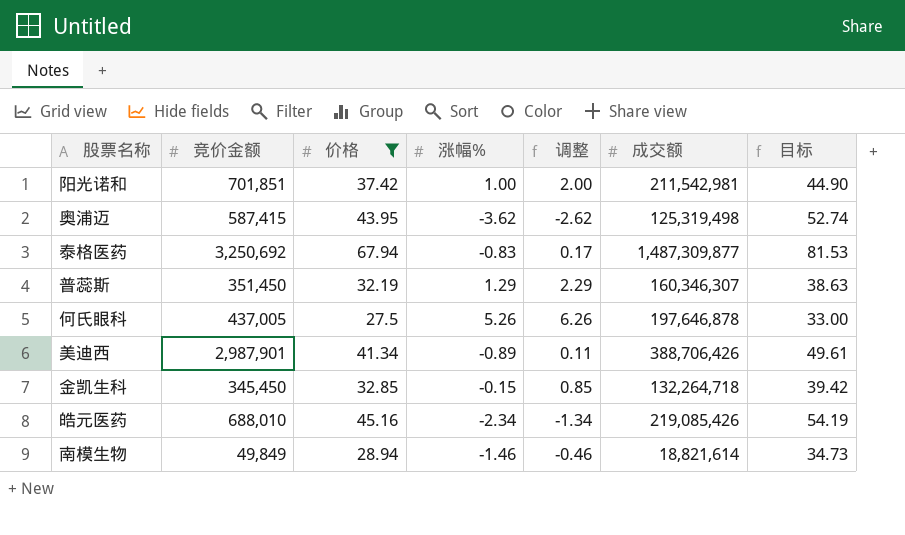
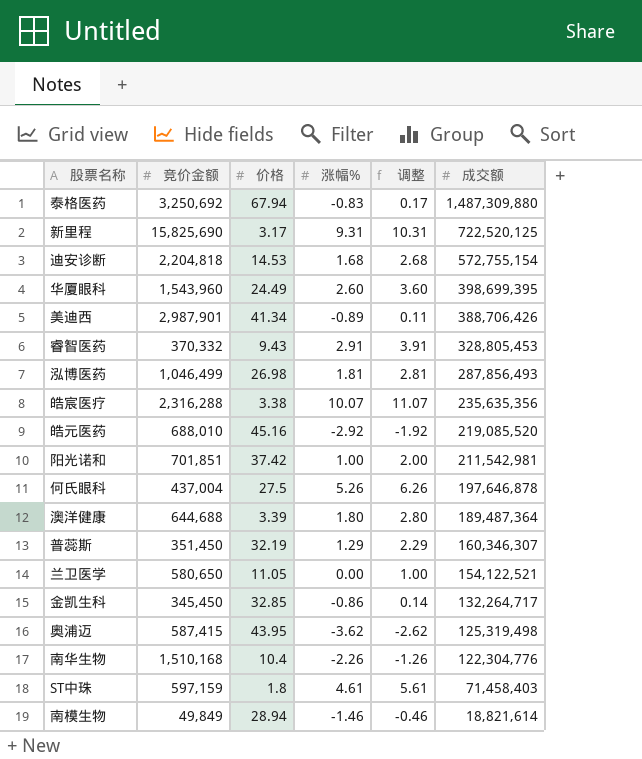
filter: 价格 >= 27.5 -> none
row order: none -> 成交额 descending
column 目标 | formula: [价格] * 1.2 -> none
泰格医药 | 成交额: 1,487,309,877 -> 1,487,309,880
皓元医药 | 涨幅%: -2.34 -> -2.92
皓元医药 | 调整: -1.34 -> -1.92
皓元医药 | 成交额: 219,085,426 -> 219,085,520
何氏眼科 | 竞价金额: 437,005 -> 437,004
金凯生科 | 涨幅%: -0.15 -> -0.86
金凯生科 | 调整: 0.85 -> 0.14
金凯生科 | 成交额: 132,264,718 -> 132,264,717

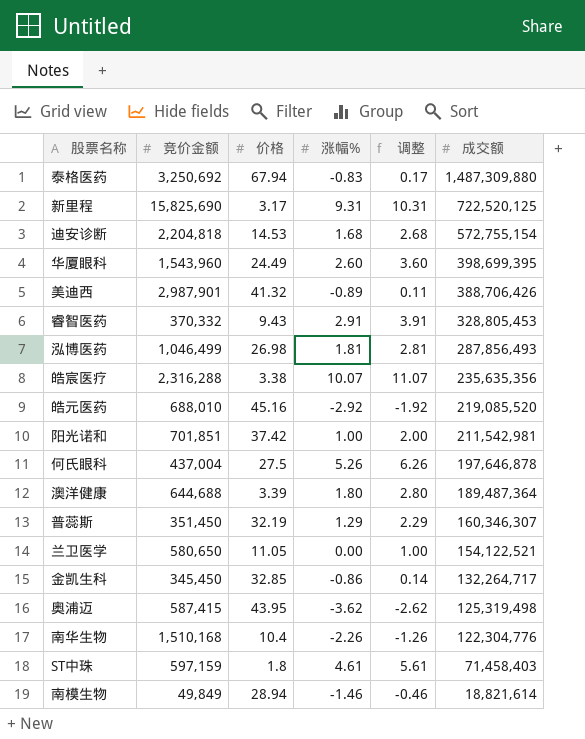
美迪西 | 价格: 41.34 -> 41.32

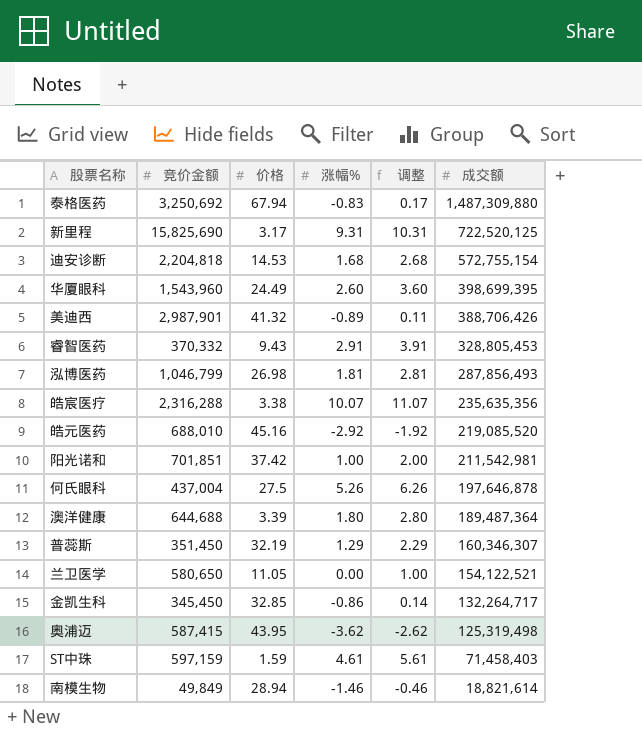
row 南华生物: 1,510,168 | 10.4 | -2.26 | -1.26 | 122,304,776 -> none
泓博医药 | 竞价金额: 1,046,499 -> 1,046,799
ST中珠 | 价格: 1.8 -> 1.59

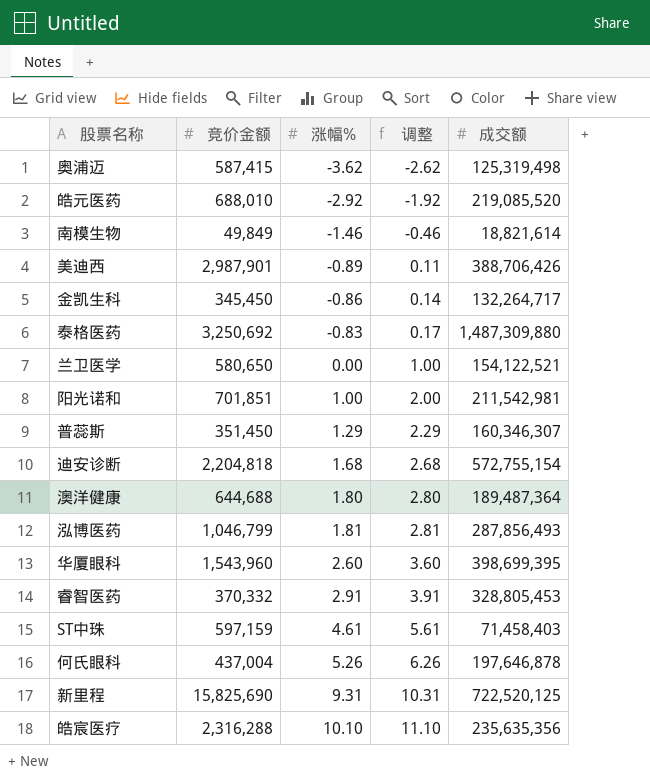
row order: 成交额 descending -> 涨幅% ascending
column 价格 | position: 3 -> none
皓宸医疗 | 涨幅%: 10.07 -> 10.10
皓宸医疗 | 调整: 11.07 -> 11.10

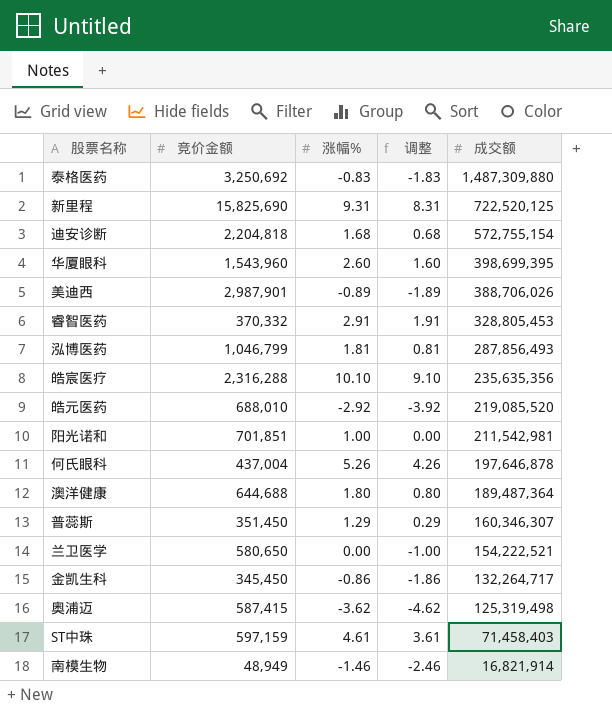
row order: 涨幅% ascending -> 成交额 descending
column 调整 | formula: [涨幅%] + 1 -> [涨幅%] - 1
美迪西 | 成交额: 388,706,426 -> 388,706,026
兰卫医学 | 成交额: 154,122,521 -> 154,222,521
南模生物 | 竞价金额: 49,849 -> 48,949
南模生物 | 成交额: 18,821,614 -> 16,821,914

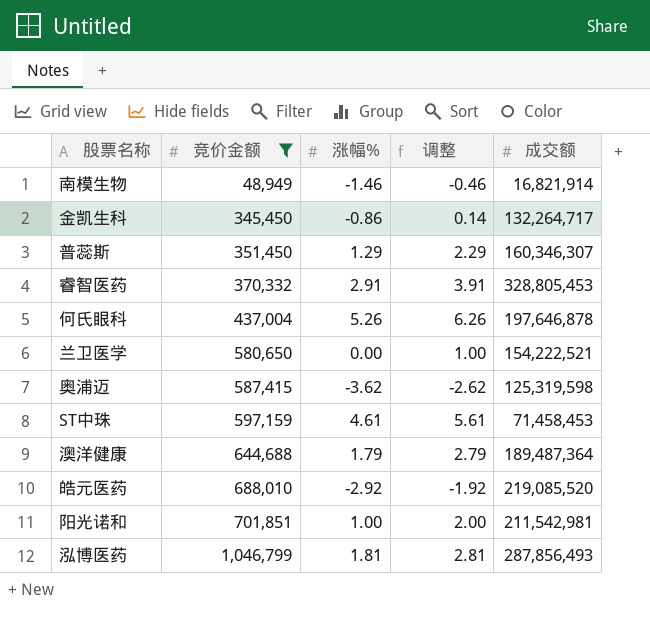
filter: none -> 竞价金额 <= 1,046,799
row order: 成交额 descending -> 竞价金额 ascending
column 调整 | formula: [涨幅%] - 1 -> [涨幅%] + 1
奥浦迈 | 成交额: 125,319,498 -> 125,319,598
ST中珠 | 成交额: 71,458,403 -> 71,458,453
澳洋健康 | 涨幅%: 1.80 -> 1.79

